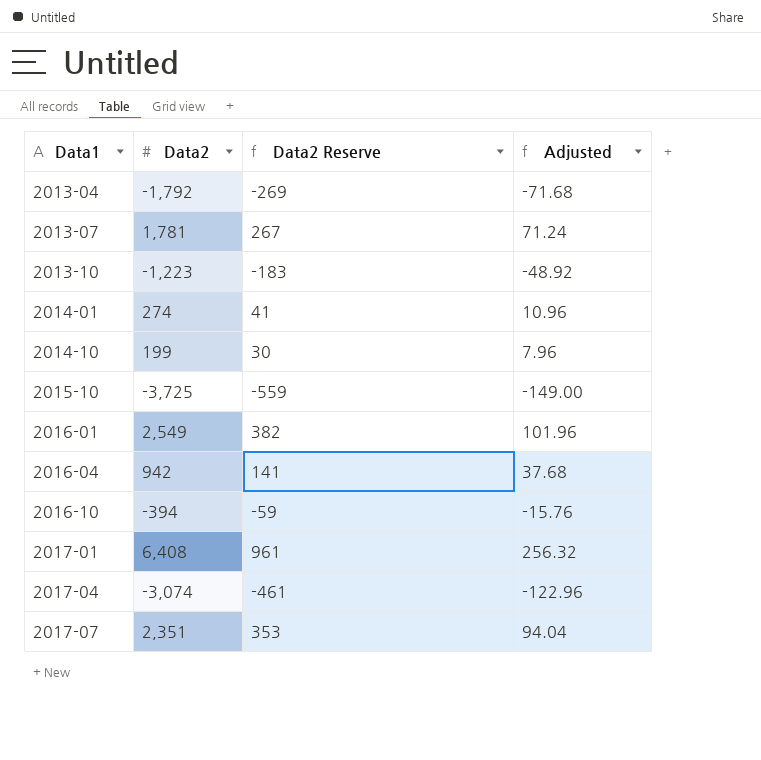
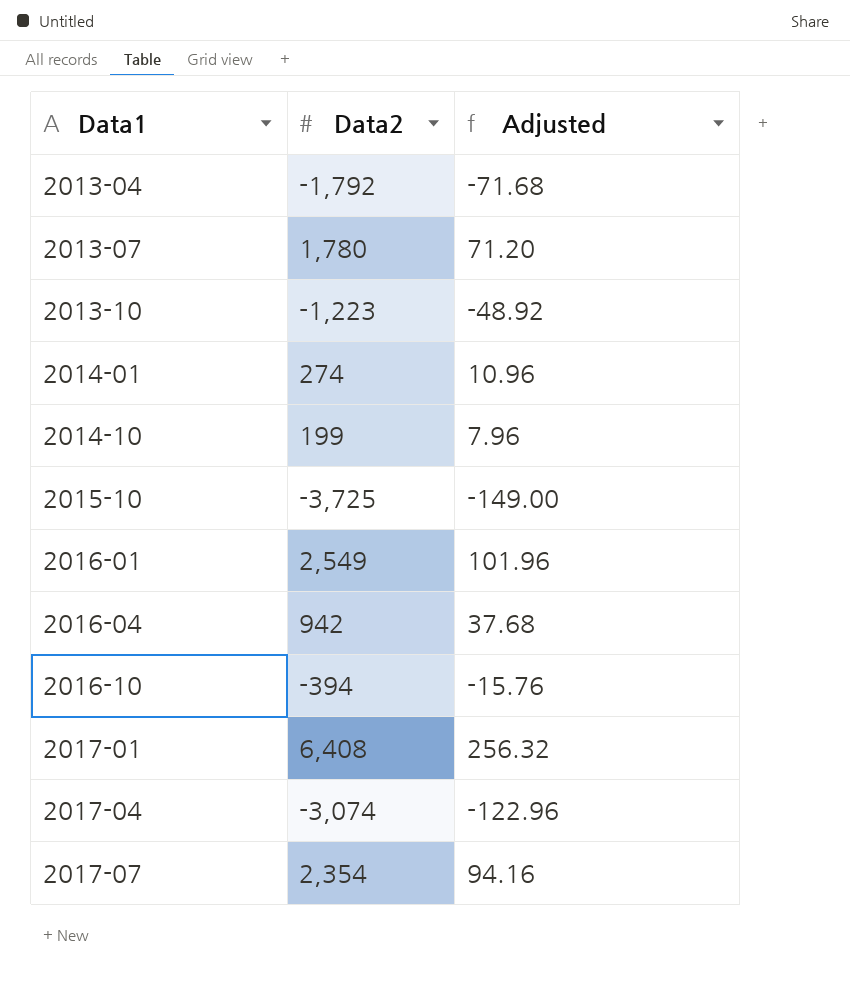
column Data2 Reserve | formula: [Data2] * 0.15 -> none
2013-07 | Data2: 1,781 -> 1,780
2013-07 | Adjusted: 71.24 -> 71.20
2017-07 | Data2: 2,351 -> 2,354
2017-07 | Adjusted: 94.04 -> 94.16

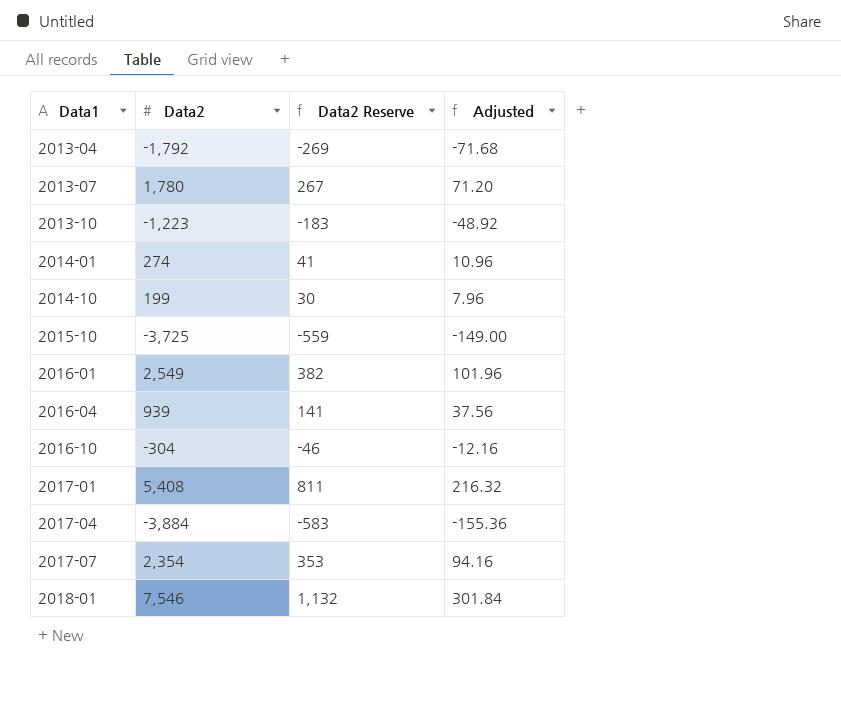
column Data2 Reserve | formula: none -> [Data2] * 0.15
2016-04 | Data2: 942 -> 939
2016-04 | Adjusted: 37.68 -> 37.56
2016-10 | Data2: -394 -> -304
2016-10 | Adjusted: -15.76 -> -12.16
2017-01 | Data2: 6,408 -> 5,408
2017-01 | Adjusted: 256.32 -> 216.32
2017-04 | Data2: -3,074 -> -3,884
2017-04 | Adjusted: -122.96 -> -155.36
row 2018-01: none -> 7,546 | 1,132 | 301.84

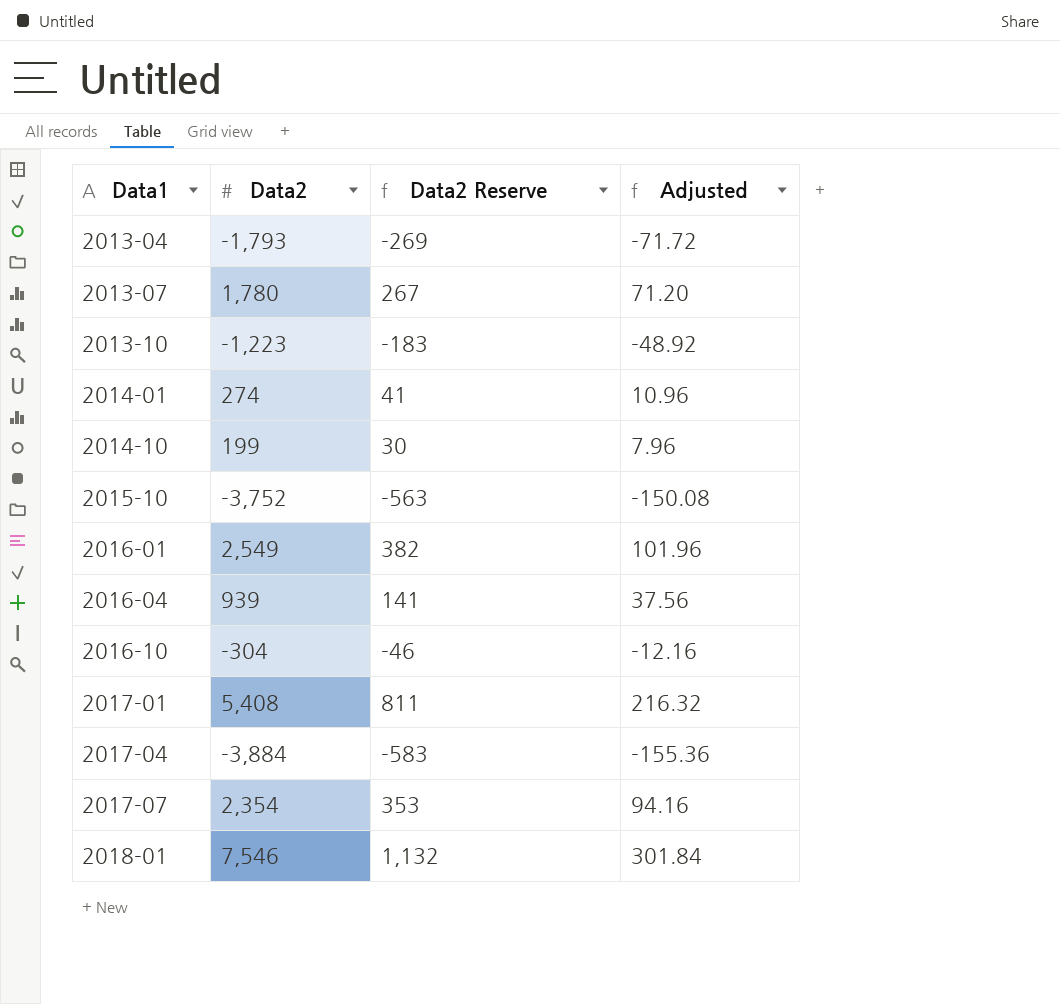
2013-04 | Data2: -1,792 -> -1,793
2013-04 | Adjusted: -71.68 -> -71.72
2015-10 | Data2: -3,725 -> -3,752
2015-10 | Data2 Reserve: -559 -> -563
2015-10 | Adjusted: -149.00 -> -150.08

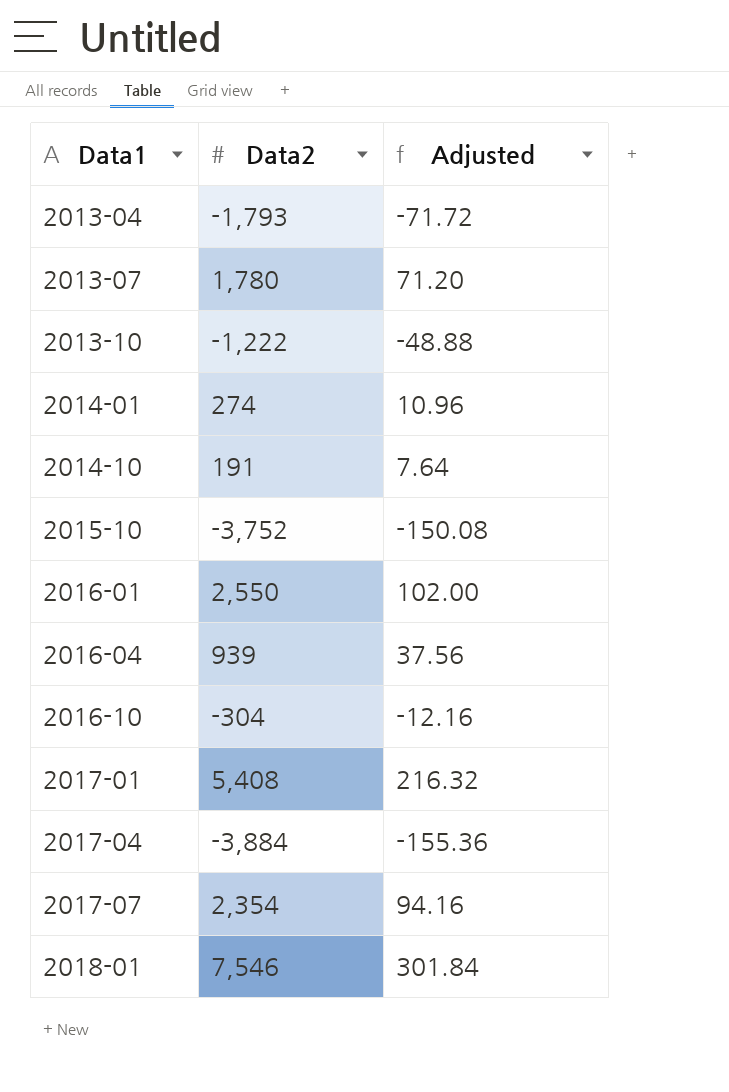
column Data2 Reserve | formula: [Data2] * 0.15 -> none
2013-10 | Data2: -1,223 -> -1,222
2013-10 | Adjusted: -48.92 -> -48.88
2014-10 | Data2: 199 -> 191
2014-10 | Adjusted: 7.96 -> 7.64
2016-01 | Data2: 2,549 -> 2,550
2016-01 | Adjusted: 101.96 -> 102.00

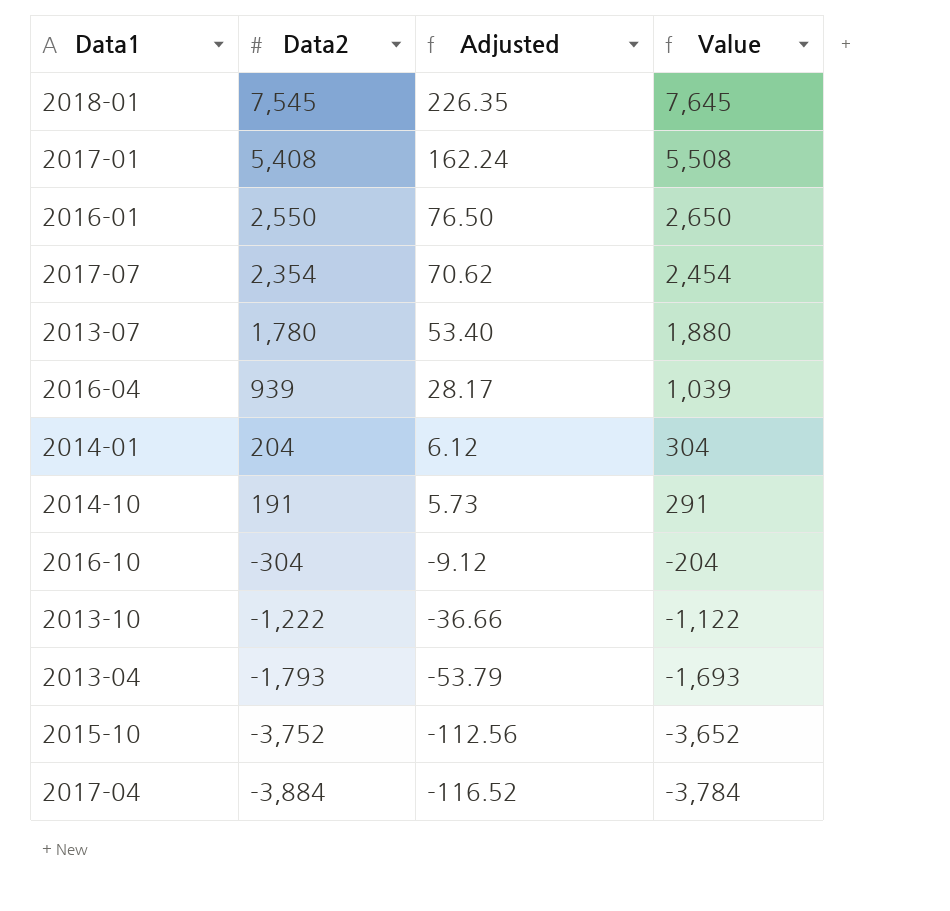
row order: Data1 ascending -> Data2 descending
column Adjusted | formula: [Data2] * 0.04 -> [Data2] * 0.03
column Value | formula: none -> [Data2] + 100
2018-01 | Data2: 7,546 -> 7,545
2014-01 | Data2: 274 -> 204

